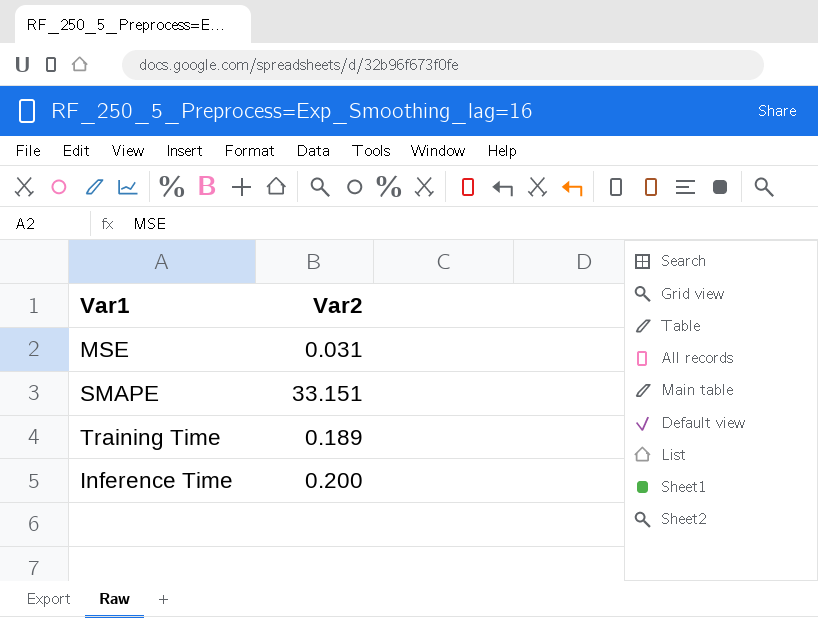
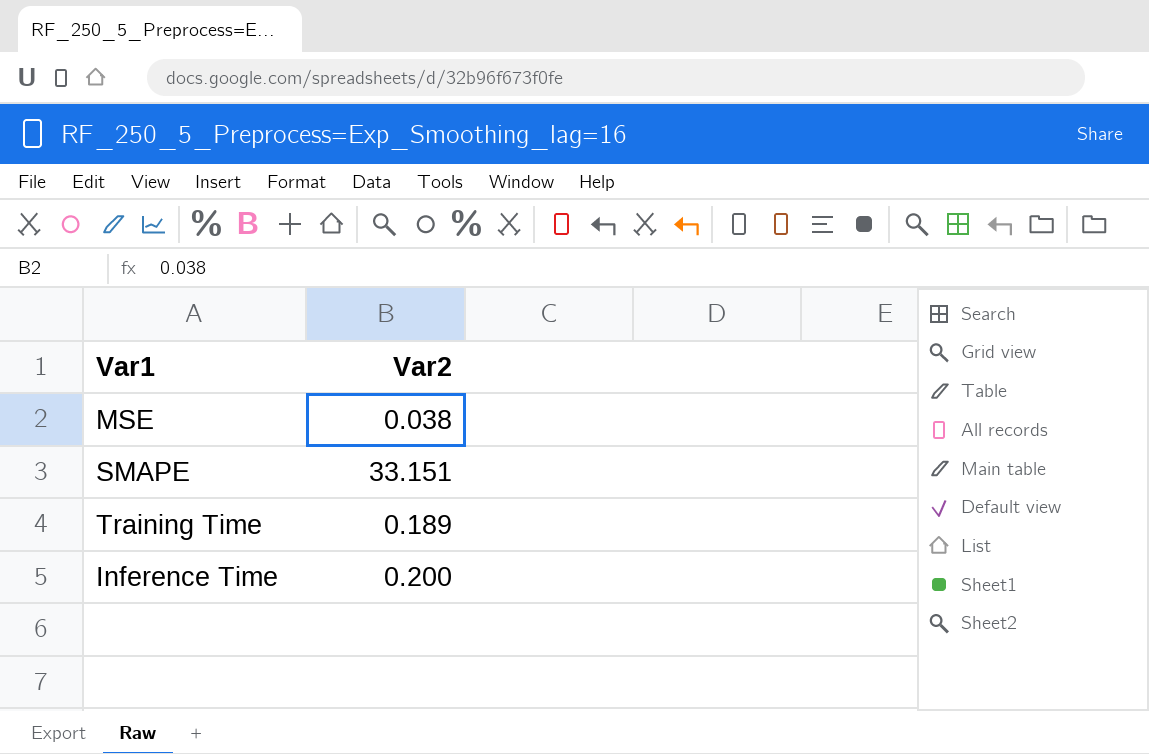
MSE | Var2: 0.031 -> 0.038

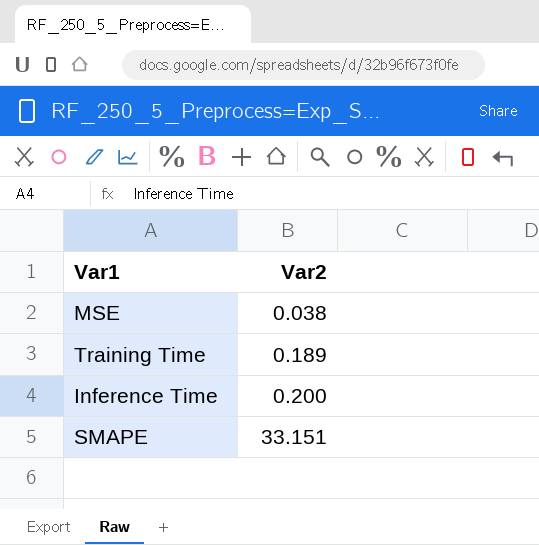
row order: none -> Var2 ascending

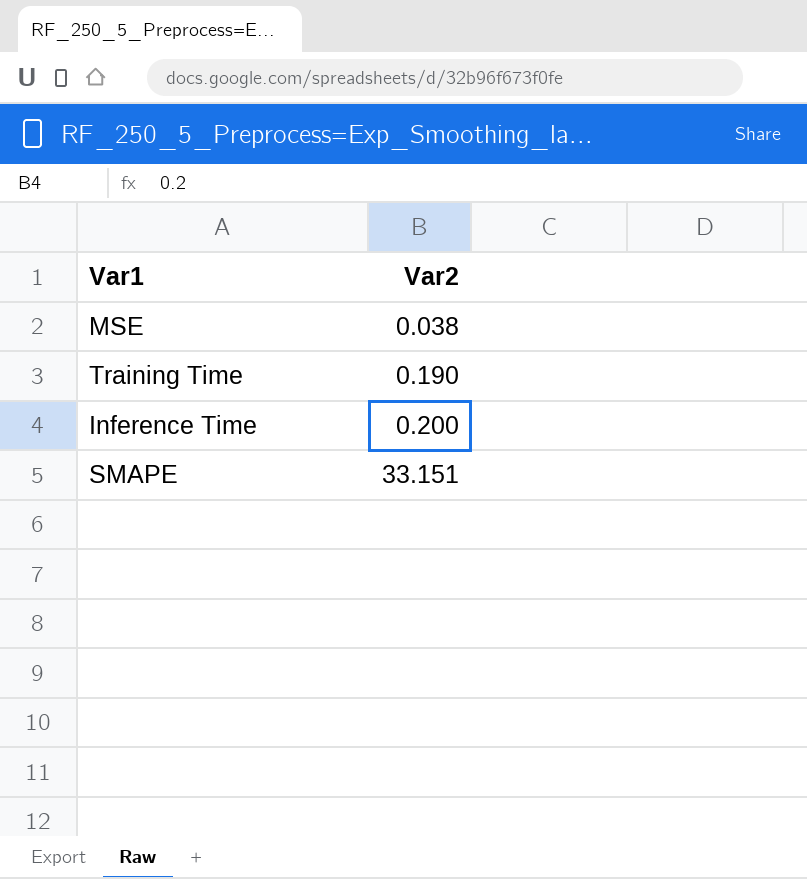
Training Time | Var2: 0.189 -> 0.190

